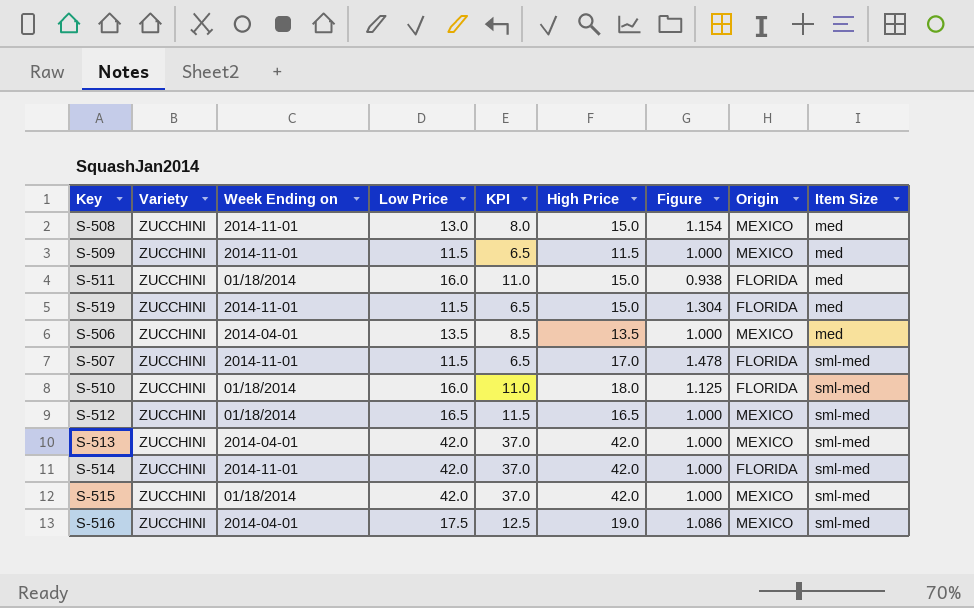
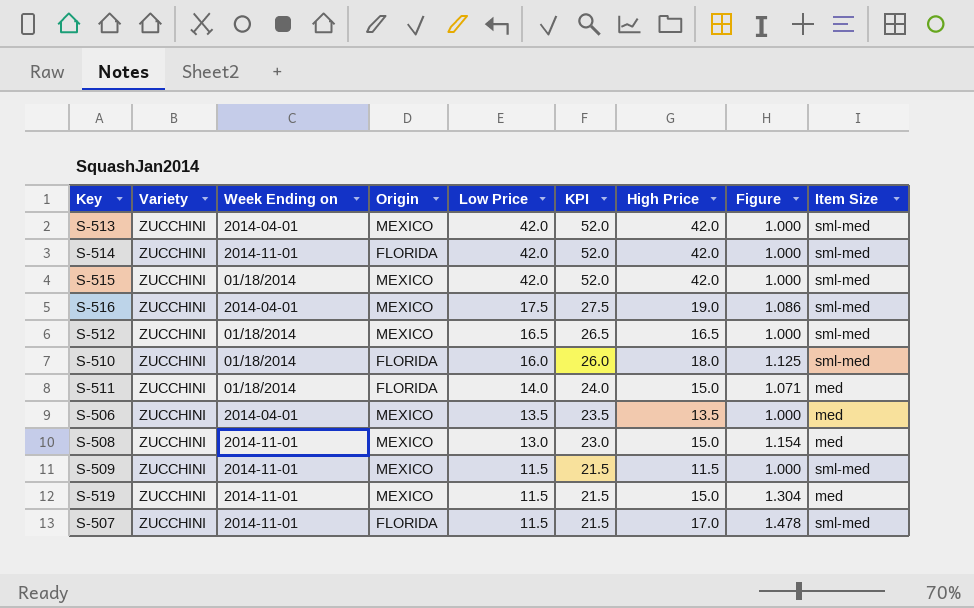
row order: Item Size ascending -> Low Price descending
column Origin | position: 8 -> 4
column KPI | formula: [Low Price] - 5 -> [Low Price] + 10
S-511 | Low Price: 16.0 -> 14.0
S-511 | Figure: 0.938 -> 1.071
S-509 | Item Size: med -> sml-med
S-519 | Origin: FLORIDA -> MEXICO

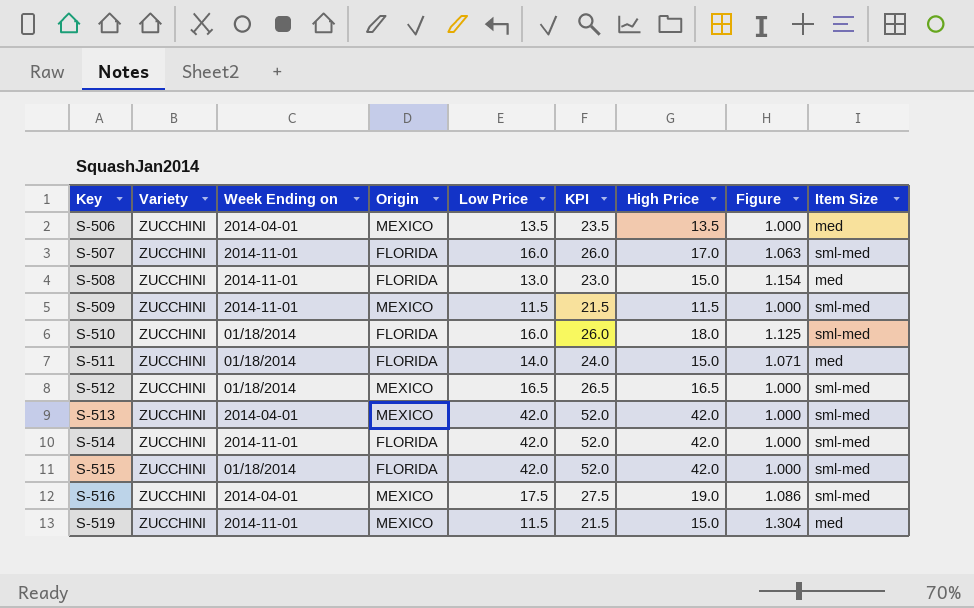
row order: Low Price descending -> Key ascending
S-507 | Low Price: 11.5 -> 16.0
S-507 | KPI: 21.5 -> 26.0
S-507 | Figure: 1.478 -> 1.063
S-508 | Origin: MEXICO -> FLORIDA
S-515 | Origin: MEXICO -> FLORIDA

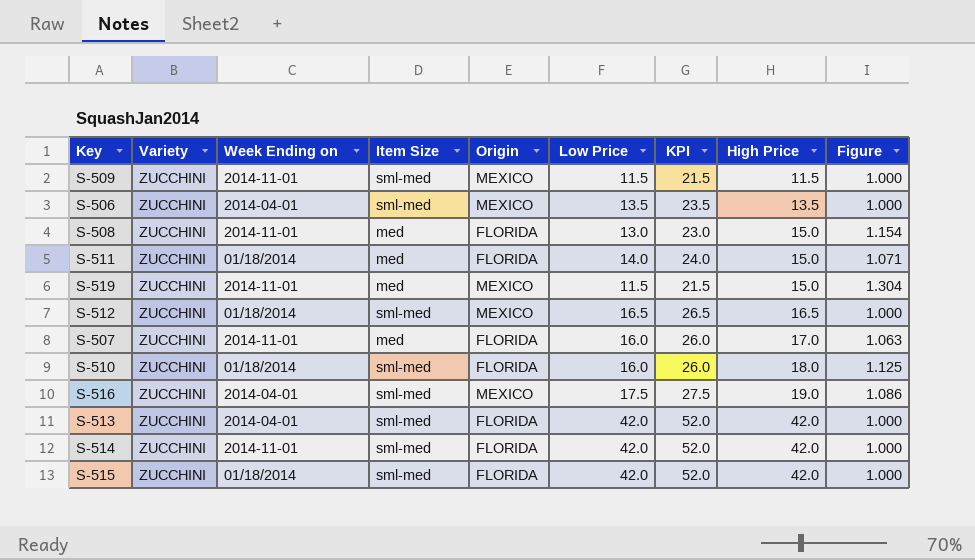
row order: Key ascending -> High Price ascending
column Item Size | position: 9 -> 4
S-506 | Item Size: med -> sml-med
S-507 | Item Size: sml-med -> med
S-513 | Origin: MEXICO -> FLORIDA

